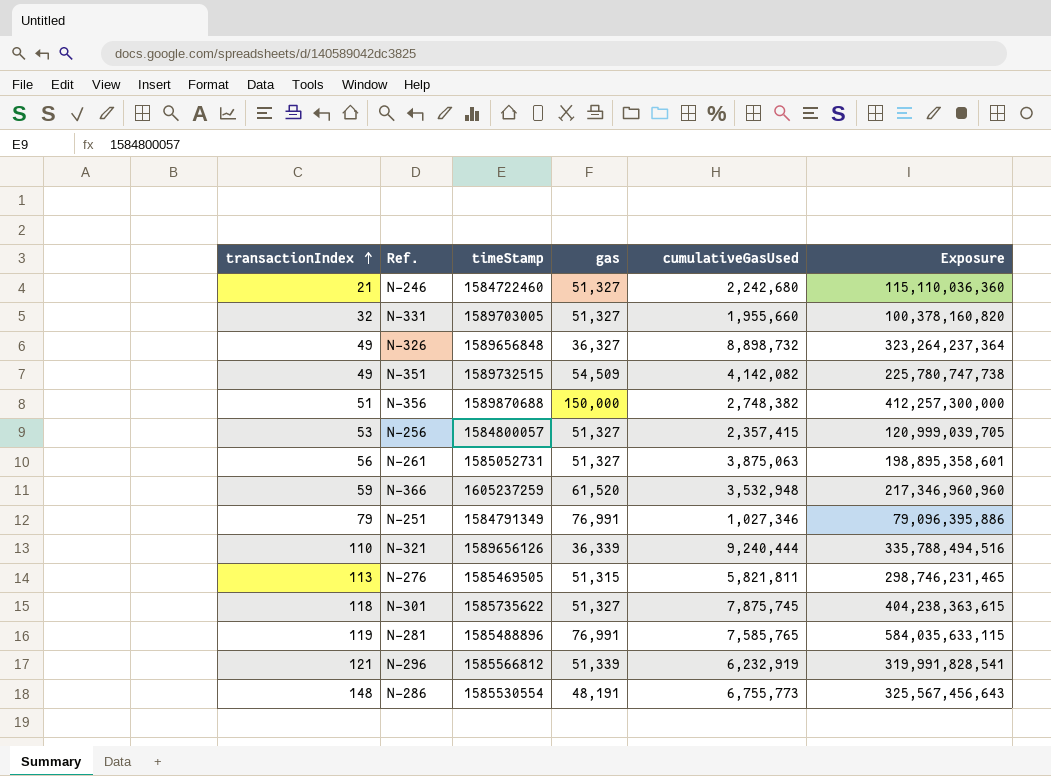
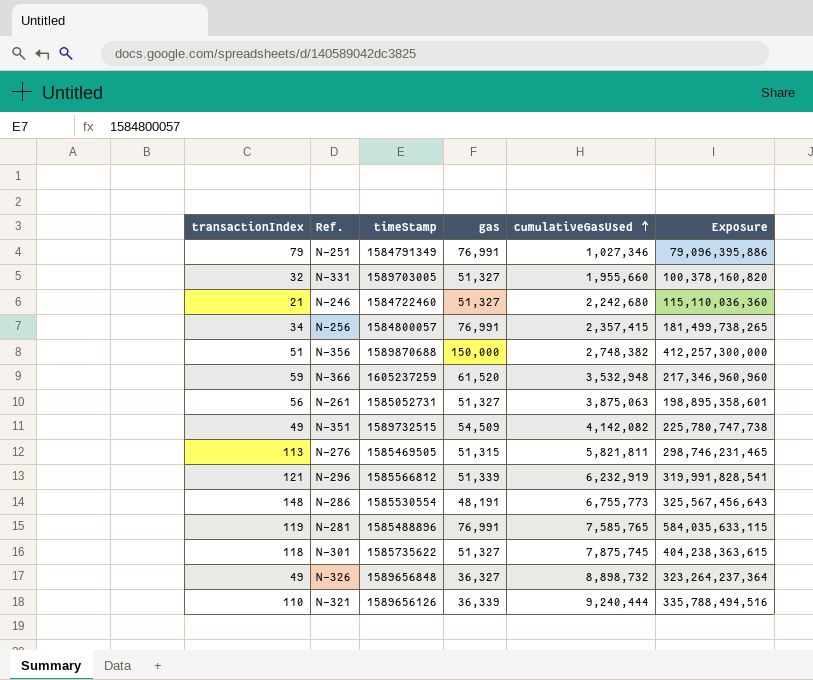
row order: transactionIndex ascending -> cumulativeGasUsed ascending
N-256 | transactionIndex: 53 -> 34
N-256 | gas: 51,327 -> 76,991
N-256 | Exposure: 120,999,039,705 -> 181,499,738,265

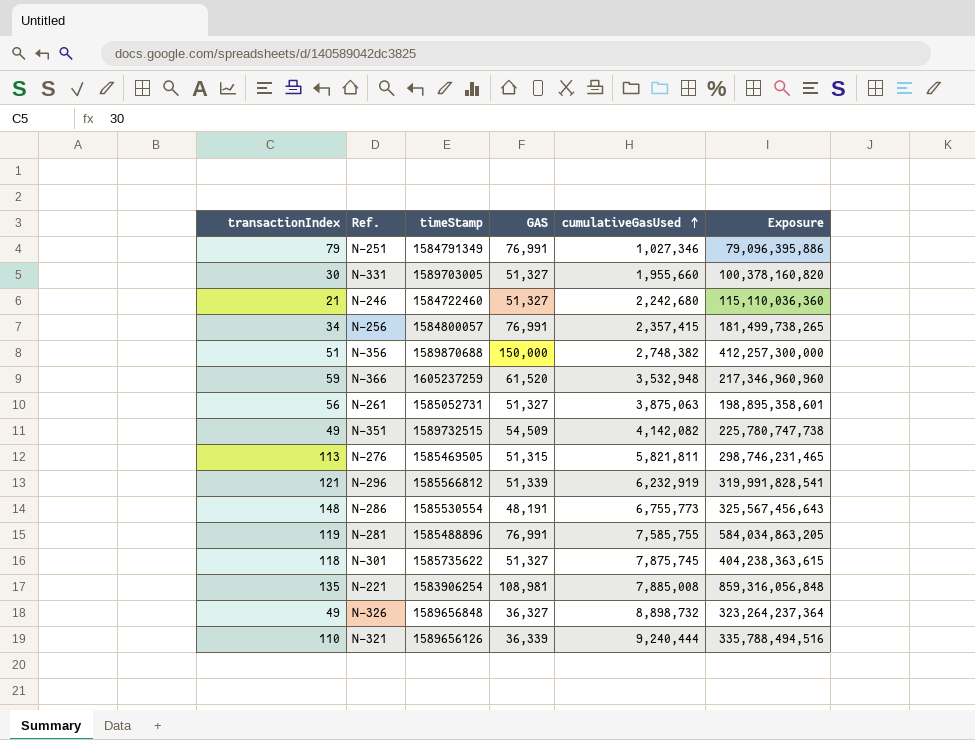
column name: gas -> GAS
N-331 | transactionIndex: 32 -> 30
N-281 | cumulativeGasUsed: 7,585,765 -> 7,585,755
N-281 | Exposure: 584,035,633,115 -> 584,034,863,205
row N-221: none -> 135 | 1583906254 | 108,981 | 7,885,008 | 859,316,056,848

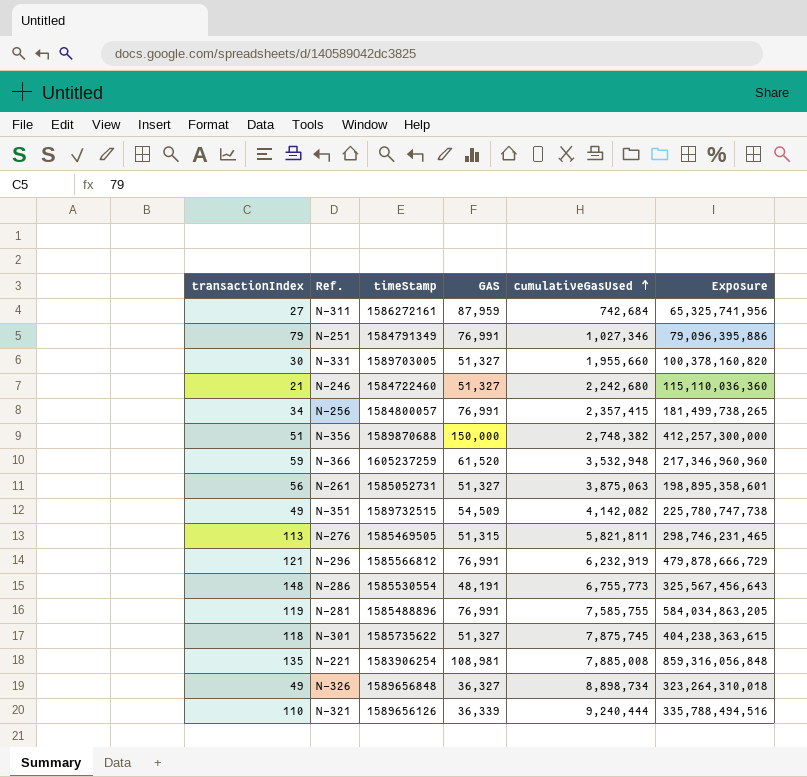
row N-311: none -> 27 | 1586272161 | 87,959 | 742,684 | 65,325,741,956
N-296 | GAS: 51,339 -> 76,991
N-296 | Exposure: 319,991,828,541 -> 479,878,666,729
N-326 | cumulativeGasUsed: 8,898,732 -> 8,898,734
N-326 | Exposure: 323,264,237,364 -> 323,264,310,018

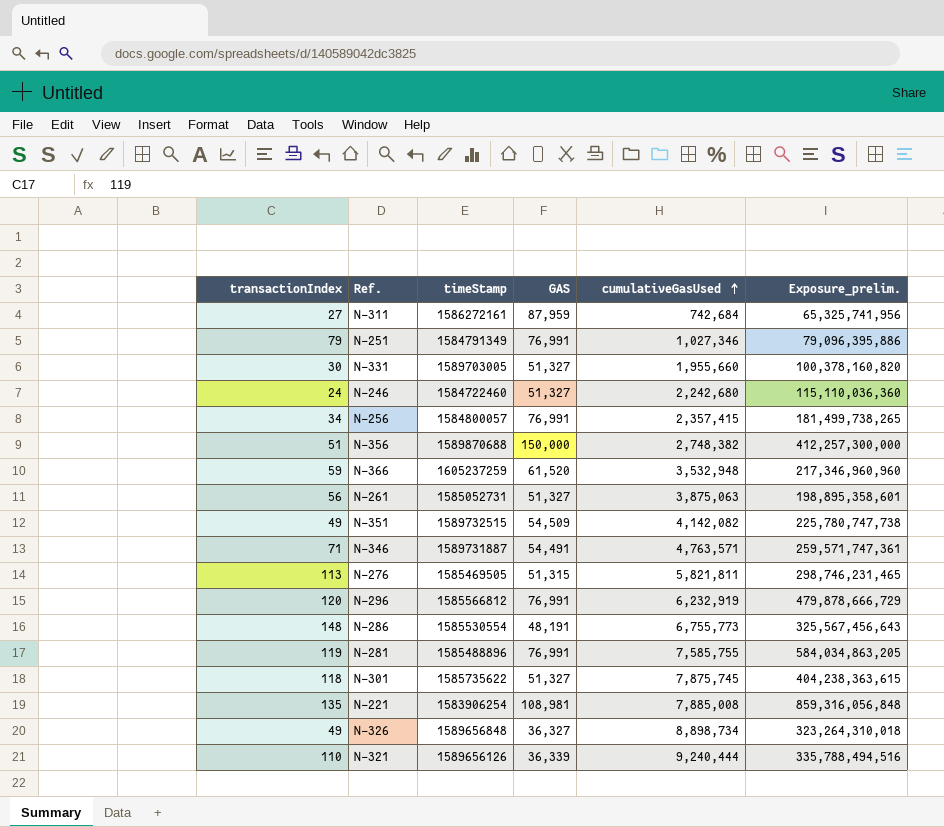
column name: Exposure -> Exposure_prelim.
N-246 | transactionIndex: 21 -> 24
row N-346: none -> 71 | 1589731887 | 54,491 | 4,763,571 | 259,571,747,361
N-296 | transactionIndex: 121 -> 120

